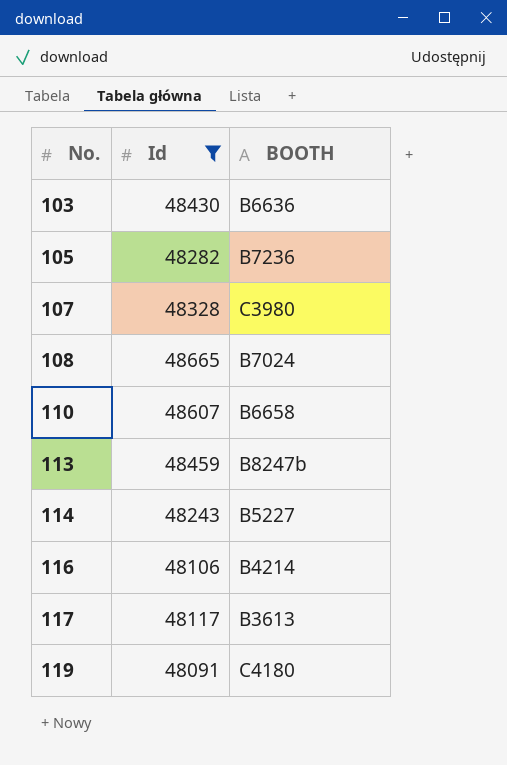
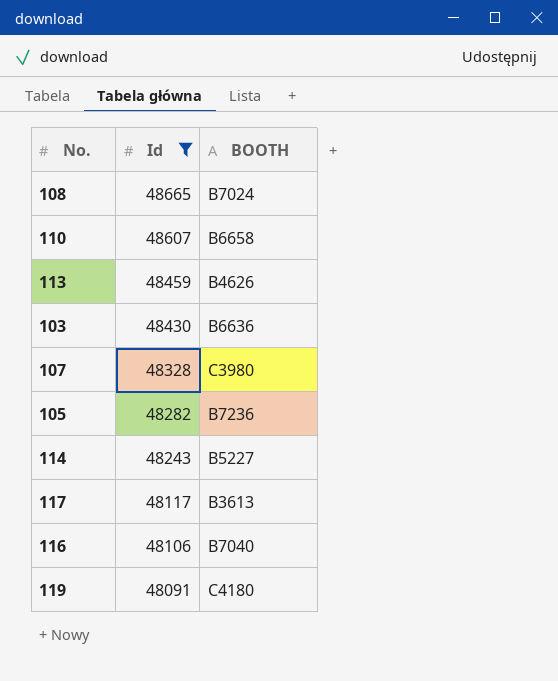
row order: No. ascending -> Id descending
113 | BOOTH: B8247b -> B4626
116 | BOOTH: B4214 -> B7040

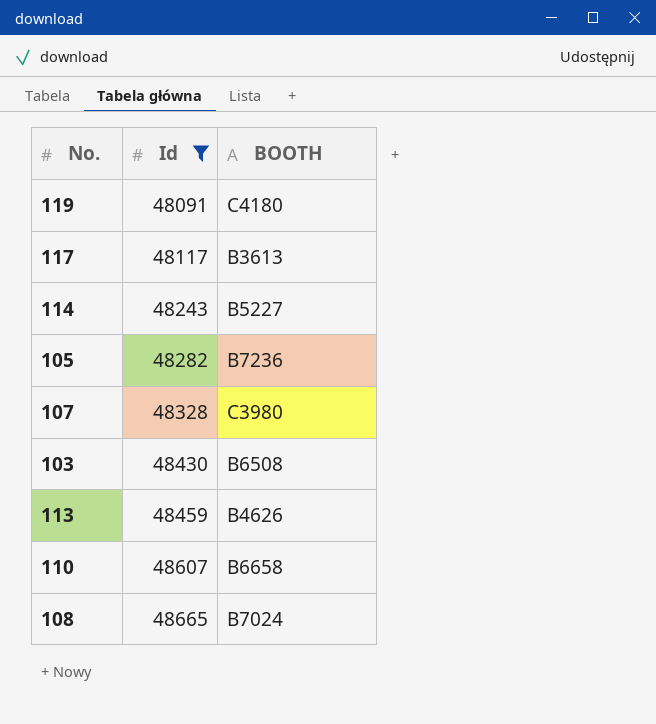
row order: Id descending -> Id ascending
row 116: 48106 | B7040 -> none
103 | BOOTH: B6636 -> B6508

